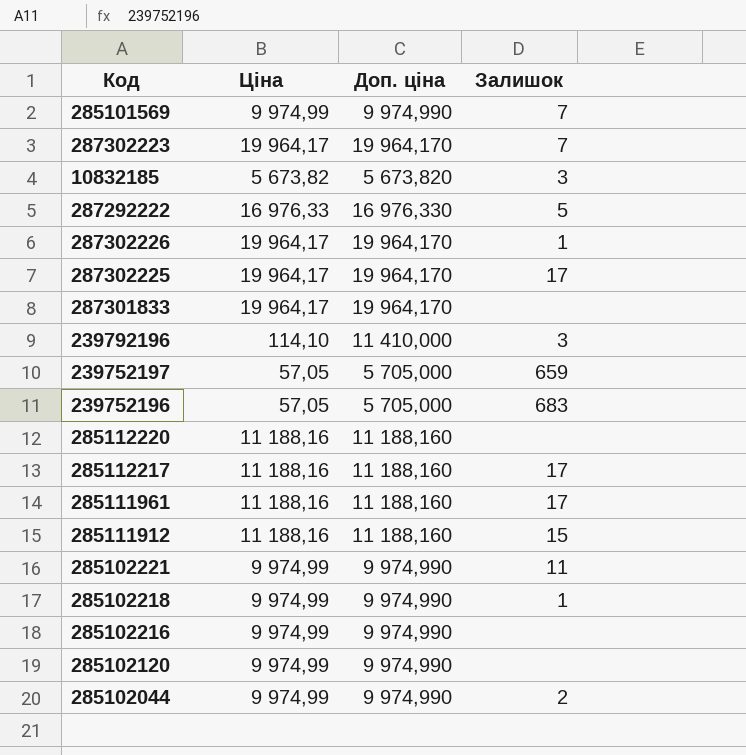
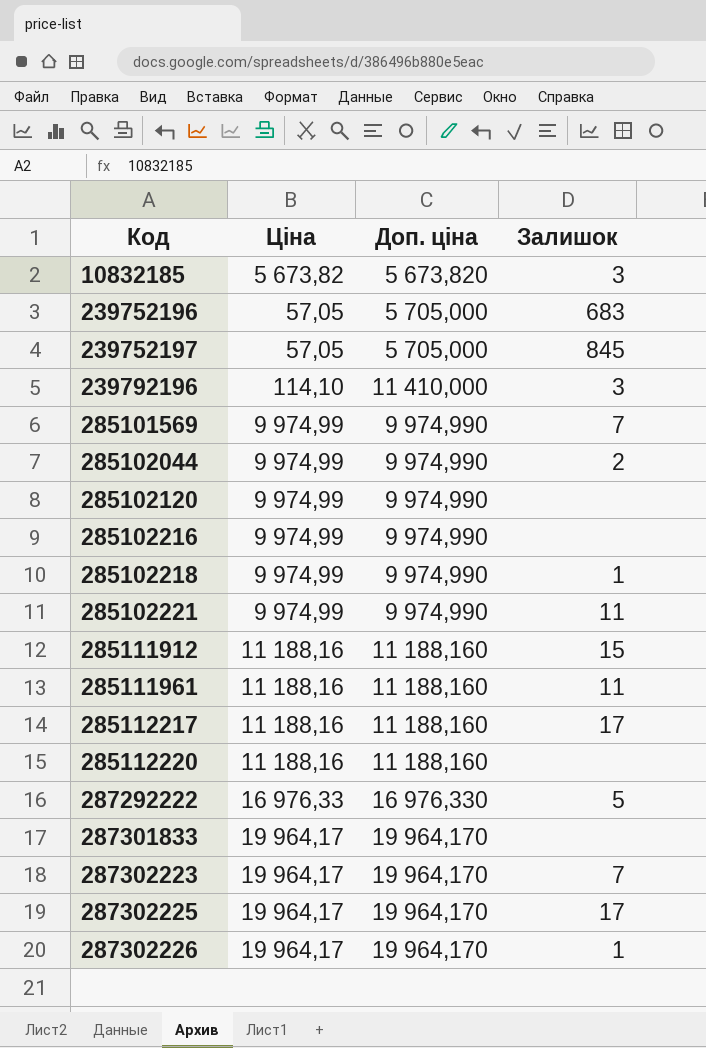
row order: none -> Код ascending
239752197 | Залишок: 659 -> 845
285111961 | Залишок: 17 -> 11

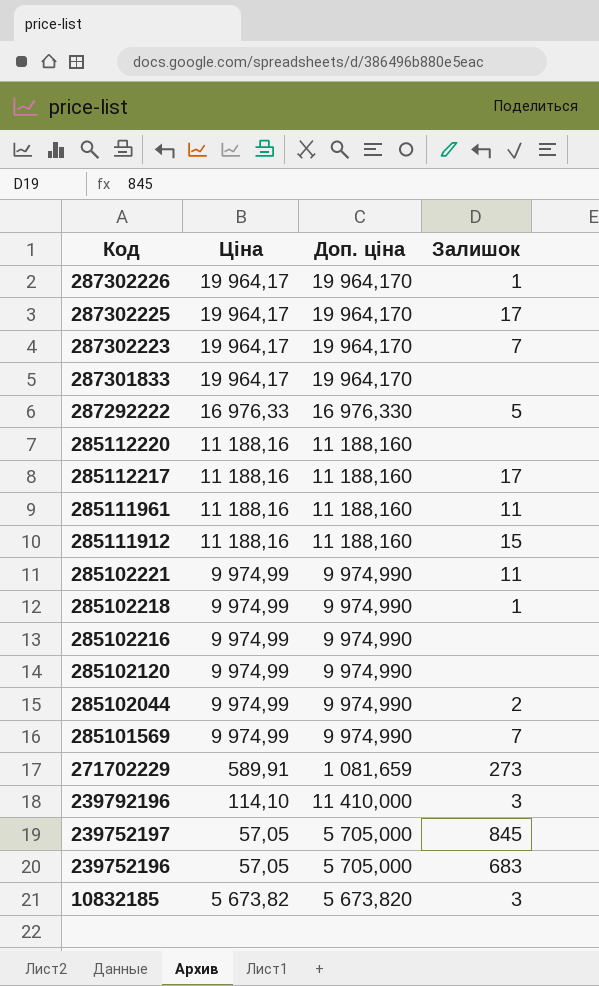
row order: Код ascending -> Код descending
row 271702229: none -> 589,91 | 1 081,659 | 273

